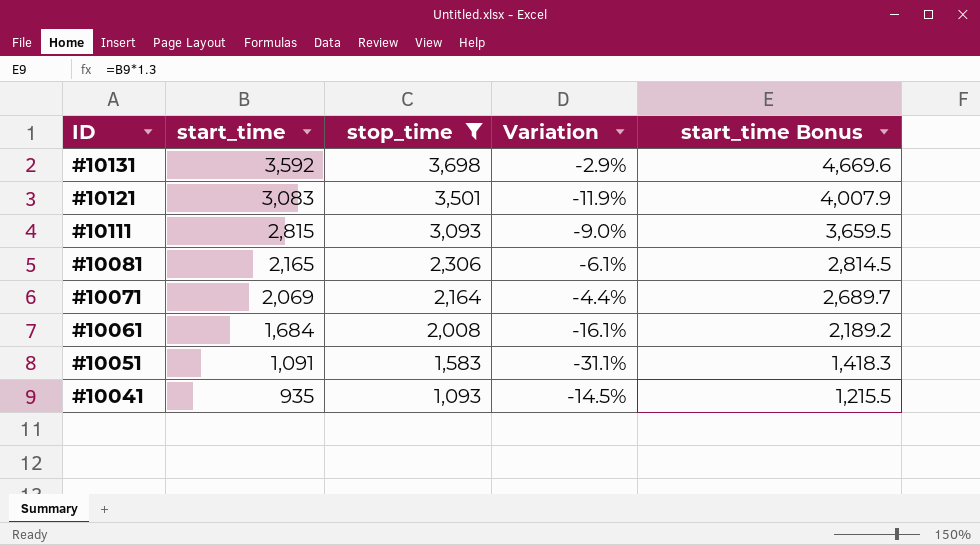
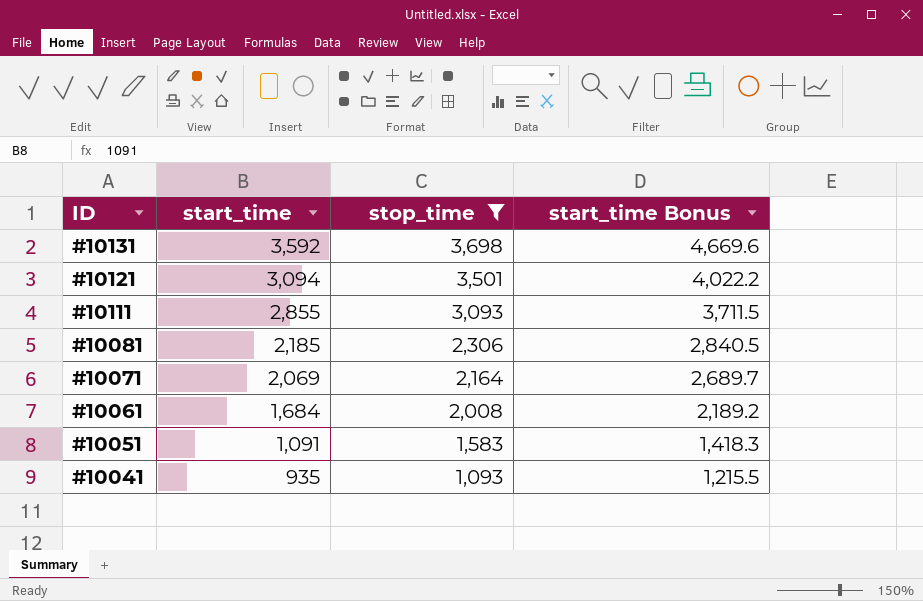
column Variation | formula: ([start_time] - [stop_time]) / [stop_time] -> none
#10121 | start_time: 3,083 -> 3,094
#10121 | start_time Bonus: 4,007.9 -> 4,022.2
#10111 | start_time: 2,815 -> 2,855
#10111 | start_time Bonus: 3,659.5 -> 3,711.5
#10081 | start_time: 2,165 -> 2,185
#10081 | start_time Bonus: 2,814.5 -> 2,840.5

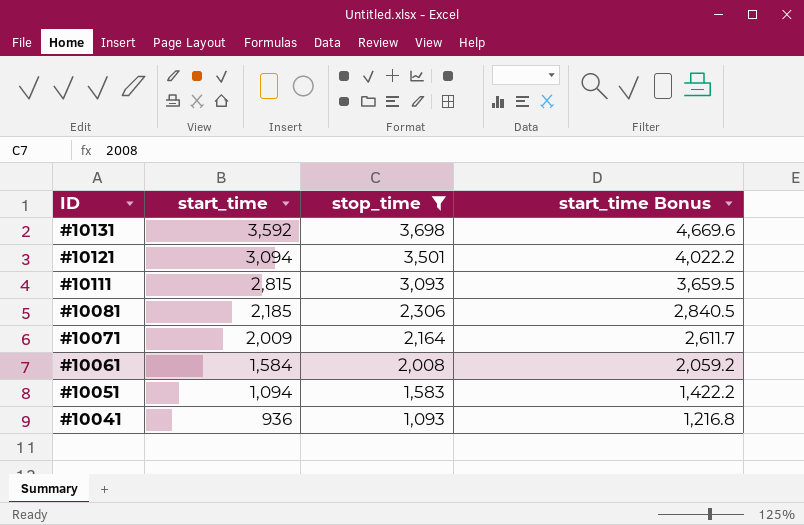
#10111 | start_time: 2,855 -> 2,815
#10111 | start_time Bonus: 3,711.5 -> 3,659.5
#10071 | start_time: 2,069 -> 2,009
#10071 | start_time Bonus: 2,689.7 -> 2,611.7
#10061 | start_time: 1,684 -> 1,584
#10061 | start_time Bonus: 2,189.2 -> 2,059.2
#10051 | start_time: 1,091 -> 1,094
#10051 | start_time Bonus: 1,418.3 -> 1,422.2
#10041 | start_time: 935 -> 936
#10041 | start_time Bonus: 1,215.5 -> 1,216.8

